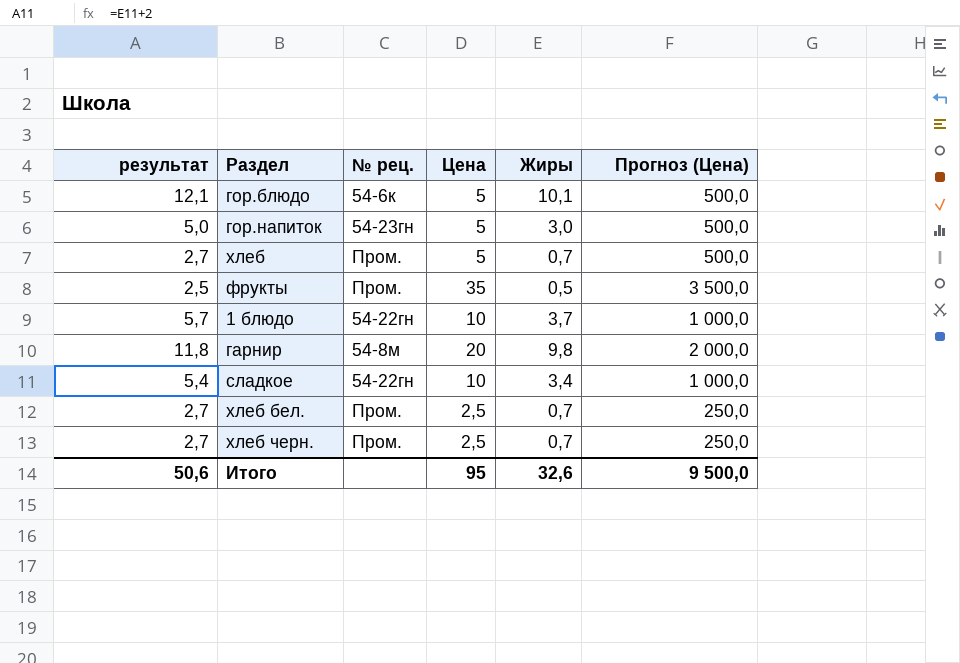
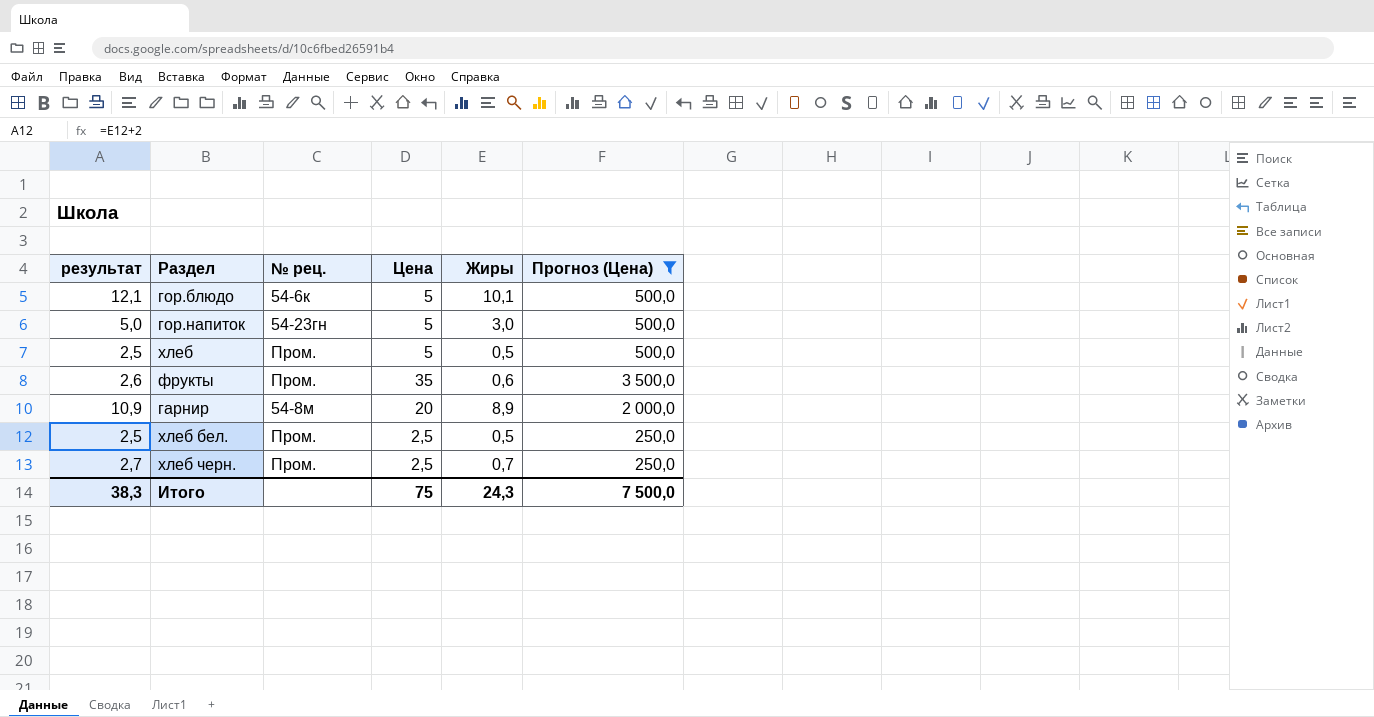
filter: none -> Прогноз (Цена) != 1 000,0
хлеб | результат: 2,7 -> 2,5
хлеб | Жиры: 0,7 -> 0,5
фрукты | результат: 2,5 -> 2,6
фрукты | Жиры: 0,5 -> 0,6
гарнир | результат: 11,8 -> 10,9
гарнир | Жиры: 9,8 -> 8,9
хлеб бел. | результат: 2,7 -> 2,5
хлеб бел. | Жиры: 0,7 -> 0,5
Итого | результат: 50,6 -> 38,3
Итого | Цена: 95 -> 75
Итого | Жиры: 32,6 -> 24,3
Итого | Прогноз (Цена): 9 500,0 -> 7 500,0

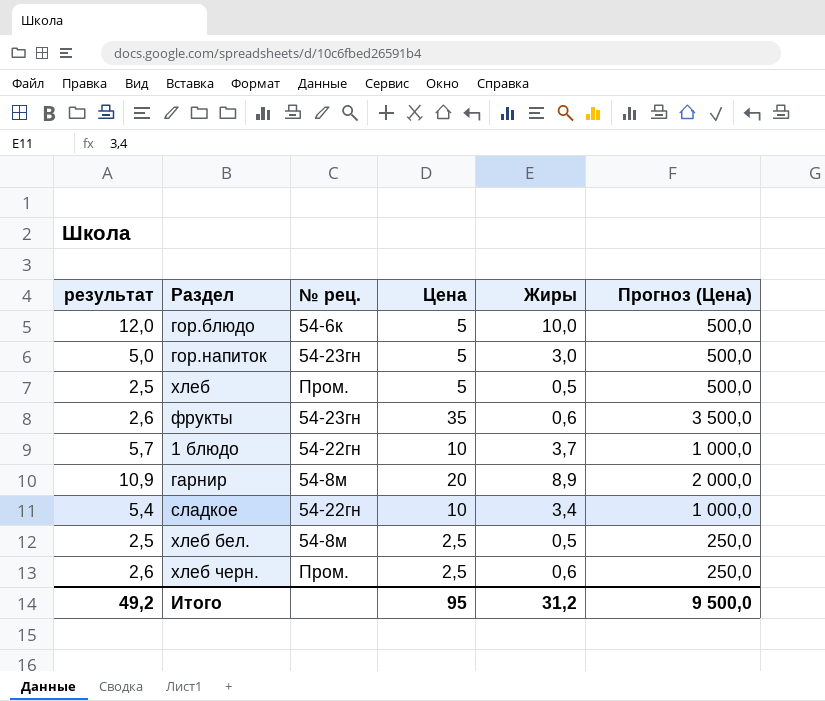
filter: Прогноз (Цена) != 1 000,0 -> none
гор.блюдо | результат: 12,1 -> 12,0
гор.блюдо | Жиры: 10,1 -> 10,0
фрукты | № рец.: Пром. -> 54-23гн
хлеб бел. | № рец.: Пром. -> 54-8м
хлеб черн. | результат: 2,7 -> 2,6
хлеб черн. | Жиры: 0,7 -> 0,6
Итого | результат: 38,3 -> 49,2
Итого | Цена: 75 -> 95
Итого | Жиры: 24,3 -> 31,2
Итого | Прогноз (Цена): 7 500,0 -> 9 500,0

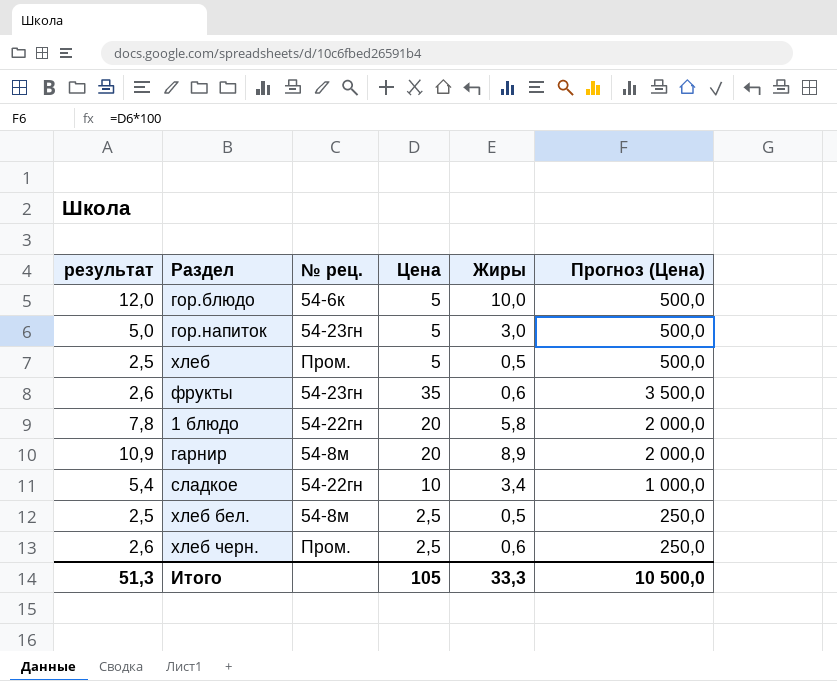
1 блюдо | результат: 5,7 -> 7,8
1 блюдо | Цена: 10 -> 20
1 блюдо | Жиры: 3,7 -> 5,8
1 блюдо | Прогноз (Цена): 1 000,0 -> 2 000,0
Итого | результат: 49,2 -> 51,3
Итого | Цена: 95 -> 105
Итого | Жиры: 31,2 -> 33,3
Итого | Прогноз (Цена): 9 500,0 -> 10 500,0

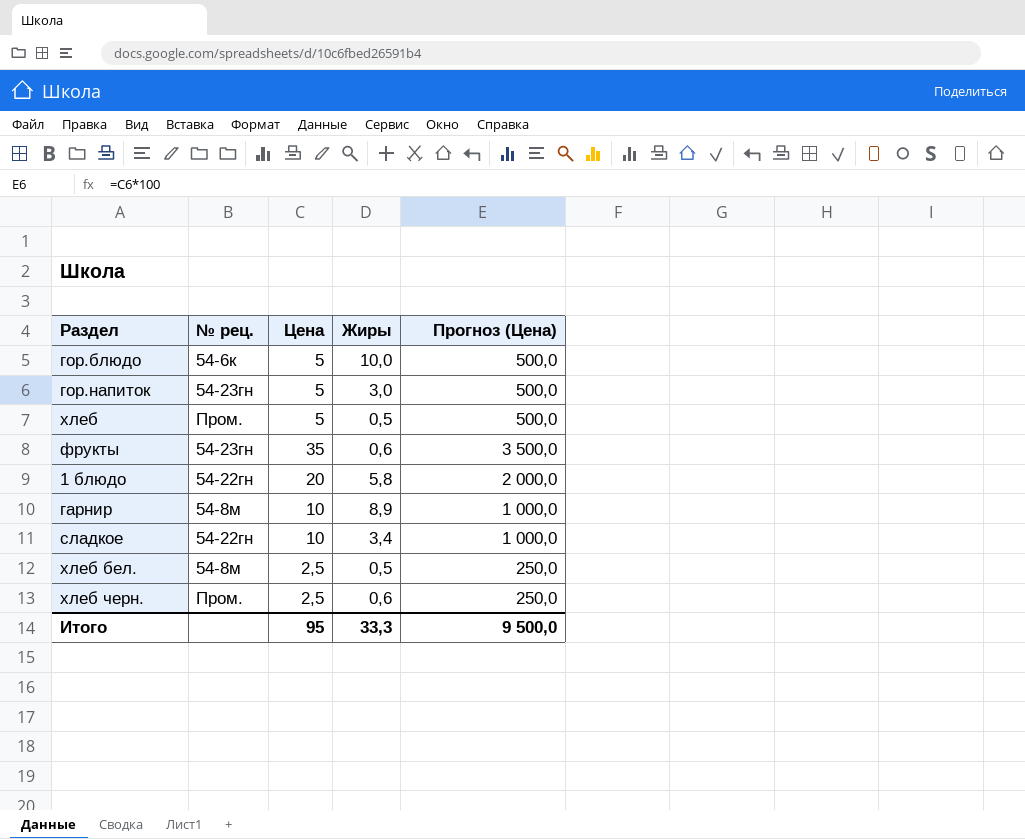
column результат | formula: [Жиры] + 2 -> none
гарнир | Цена: 20 -> 10
гарнир | Прогноз (Цена): 2 000,0 -> 1 000,0
Итого | Цена: 105 -> 95
Итого | Прогноз (Цена): 10 500,0 -> 9 500,0

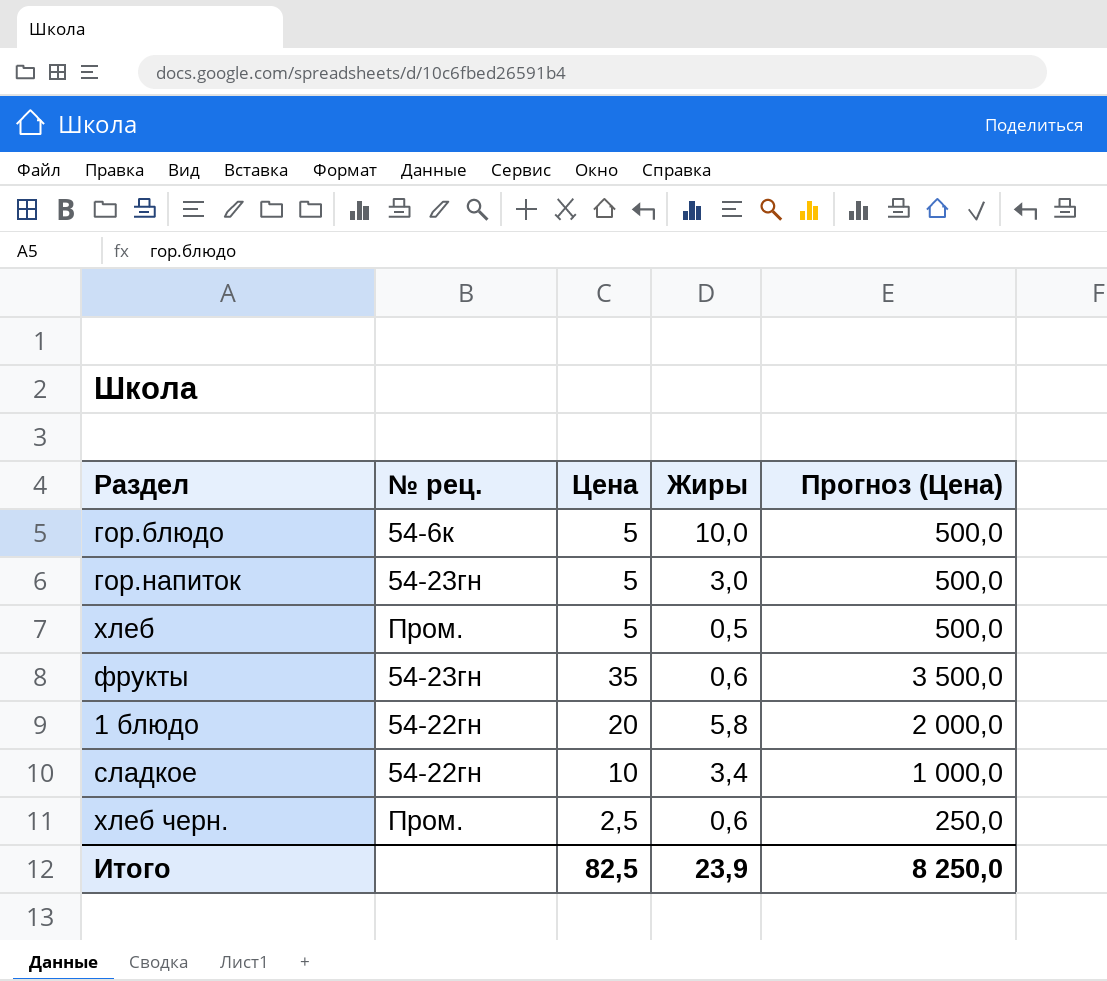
row гарнир: 54-8м | 10 | 8,9 | 1 000,0 -> none
row хлеб бел.: 54-8м | 2,5 | 0,5 | 250,0 -> none
Итого | Цена: 95 -> 82,5
Итого | Жиры: 33,3 -> 23,9
Итого | Прогноз (Цена): 9 500,0 -> 8 250,0

